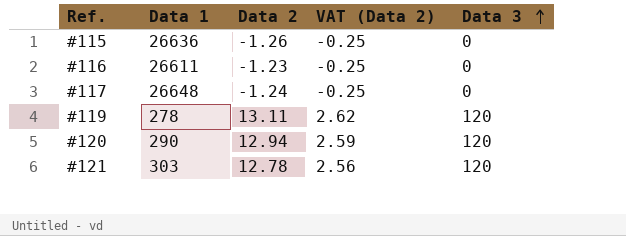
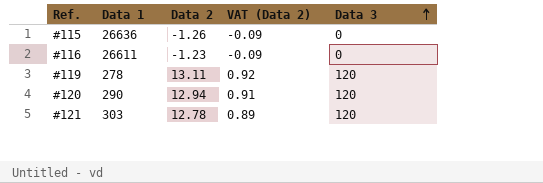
column VAT (Data 2) | formula: [Data 2] * 0.2 -> [Data 2] * 0.07
row #117: 26648 | -1.24 | -0.25 | 0 -> none

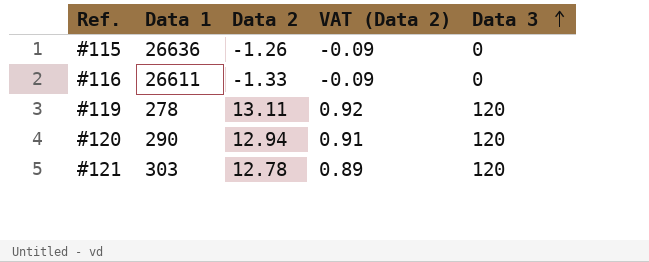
#116 | Data 2: -1.23 -> -1.33

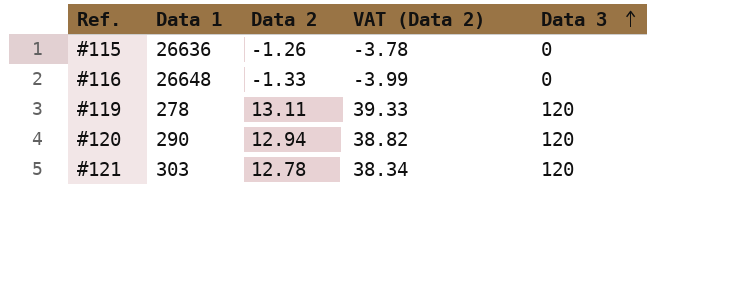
column VAT (Data 2) | formula: [Data 2] * 0.07 -> [Data 2] * 3
#116 | Data 1: 26611 -> 26648

